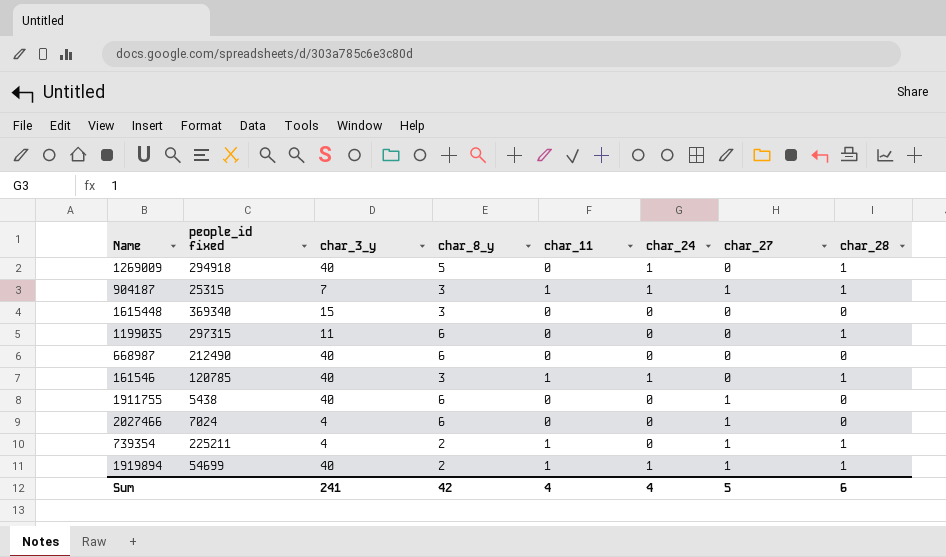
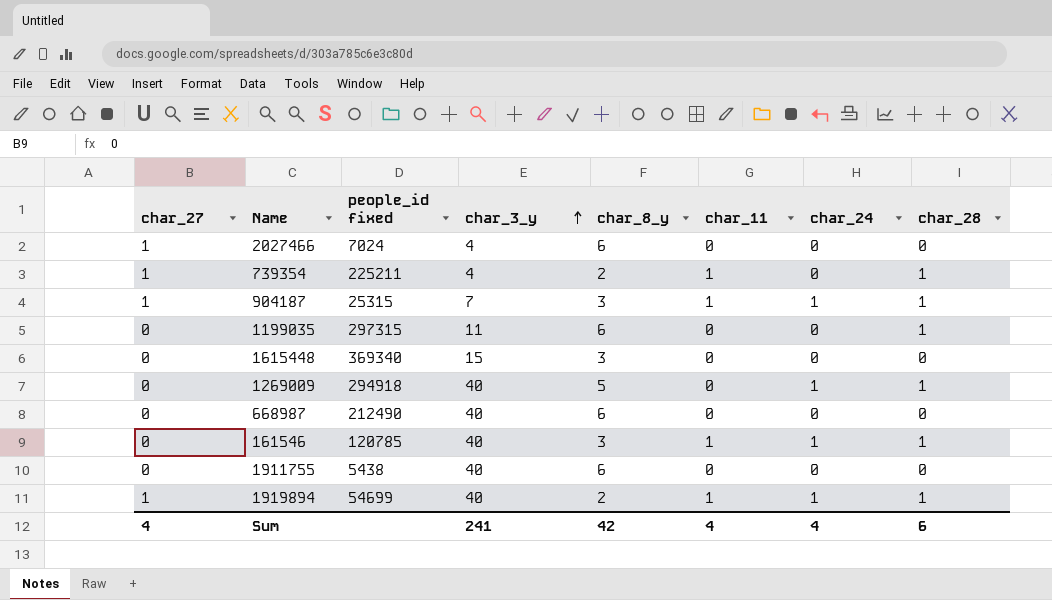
row order: none -> char_3_y ascending
column char_27 | position: 7 -> 1
1911755 | char_27: 1 -> 0
Sum | char_27: 5 -> 4

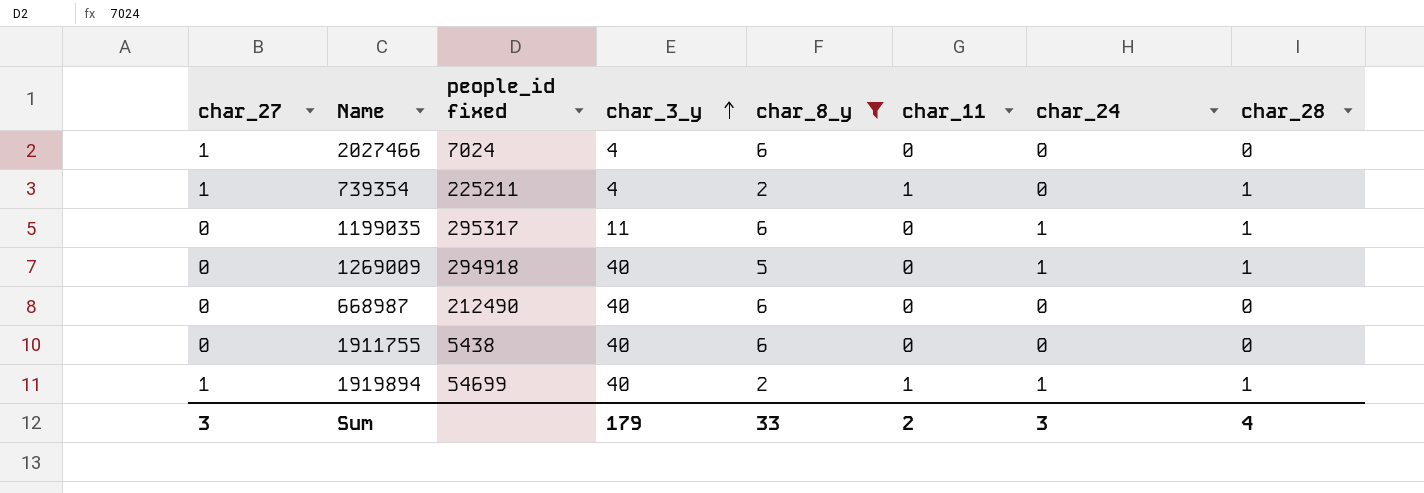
filter: none -> char_8_y != 3
1199035 | people_id fixed: 297315 -> 295317
1199035 | char_24: 0 -> 1
Sum | char_27: 4 -> 3
Sum | char_3_y: 241 -> 179
Sum | char_8_y: 42 -> 33
Sum | char_11: 4 -> 2
Sum | char_24: 4 -> 3
Sum | char_28: 6 -> 4

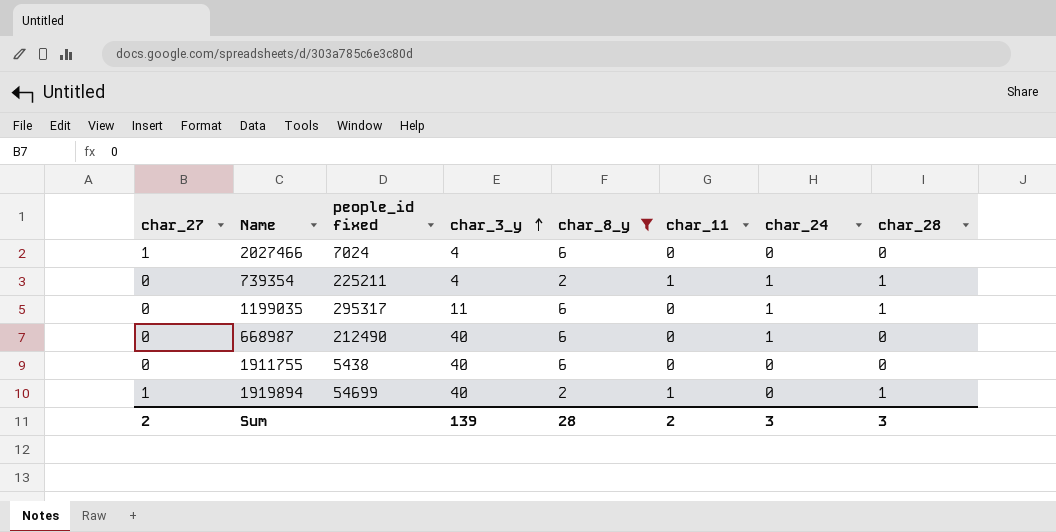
row 1269009: 0 | 294918 | 40 | 5 | 0 | 1 | 1 -> none
739354 | char_27: 1 -> 0
739354 | char_24: 0 -> 1
668987 | char_24: 0 -> 1
1919894 | char_24: 1 -> 0
Sum | char_27: 3 -> 2
Sum | char_3_y: 179 -> 139
Sum | char_8_y: 33 -> 28
Sum | char_28: 4 -> 3

